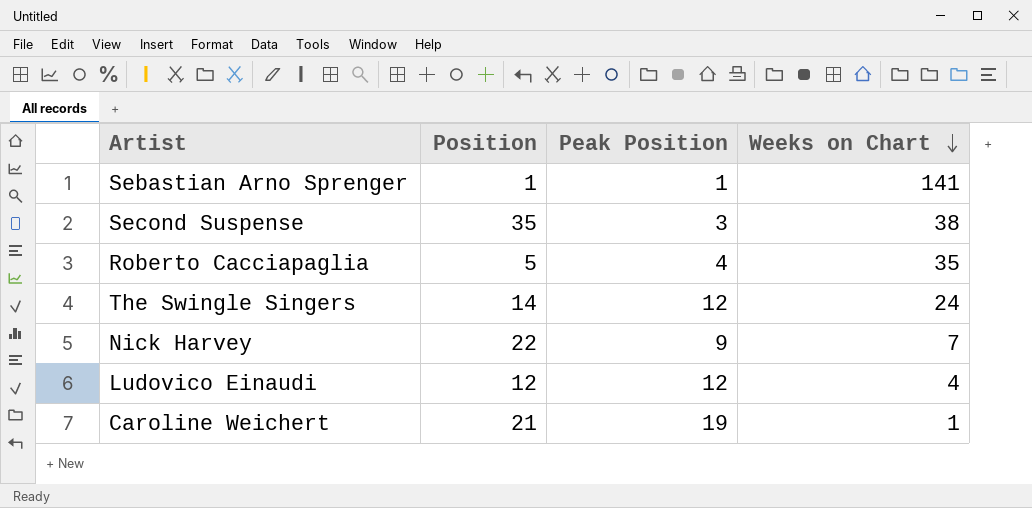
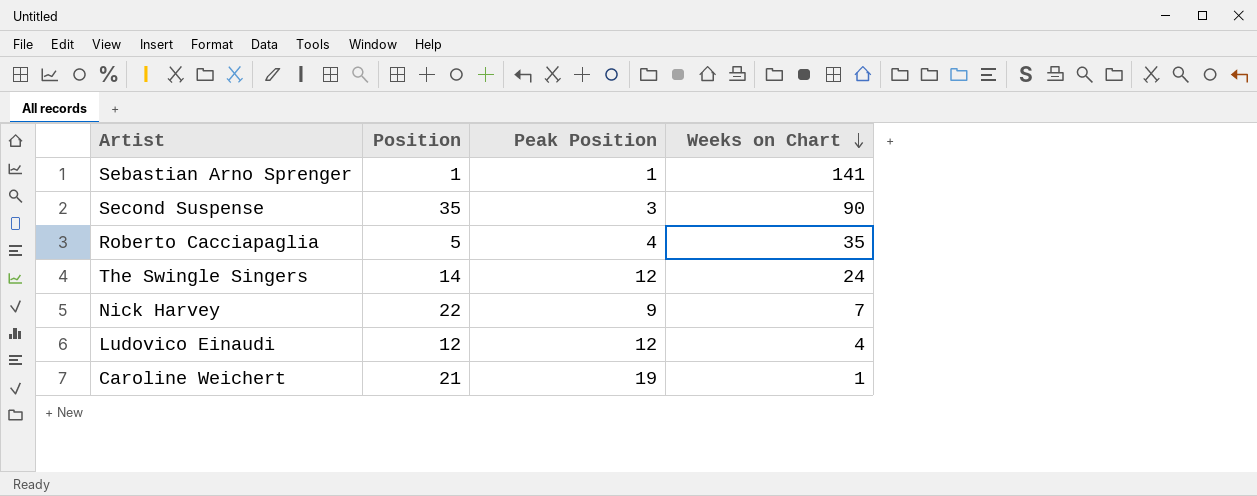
Second Suspense | Weeks on Chart: 38 -> 90

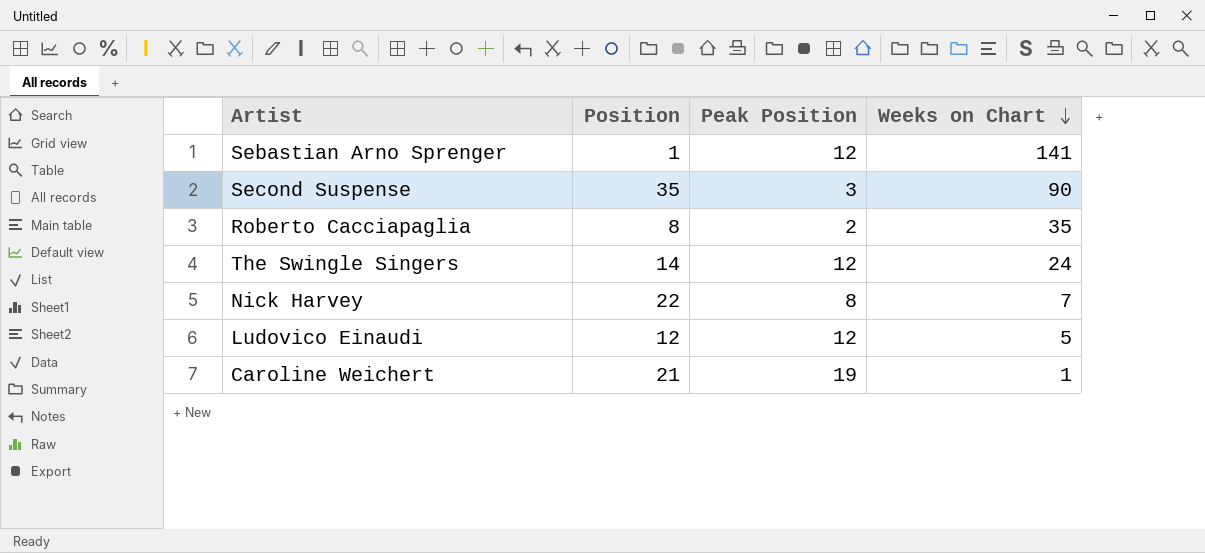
Sebastian Arno Sprenger | Peak Position: 1 -> 12
Roberto Cacciapaglia | Position: 5 -> 8
Roberto Cacciapaglia | Peak Position: 4 -> 2
Nick Harvey | Peak Position: 9 -> 8
Ludovico Einaudi | Weeks on Chart: 4 -> 5

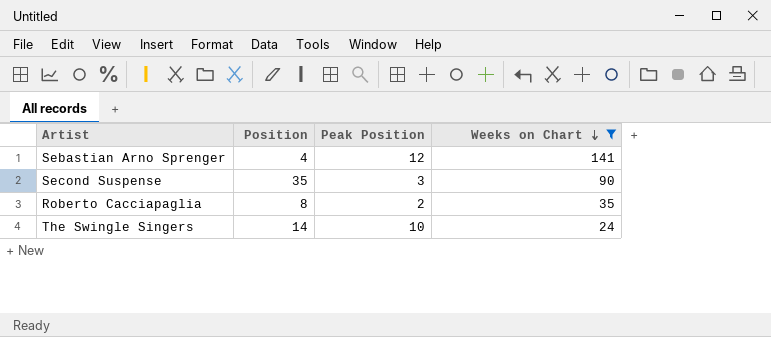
filter: none -> Weeks on Chart >= 24
Sebastian Arno Sprenger | Position: 1 -> 4
The Swingle Singers | Peak Position: 12 -> 10

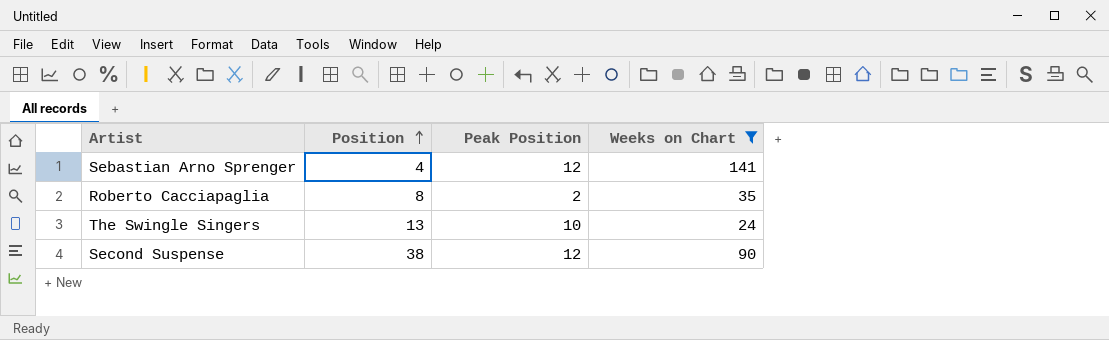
row order: Weeks on Chart descending -> Position ascending
The Swingle Singers | Position: 14 -> 13
Second Suspense | Position: 35 -> 38
Second Suspense | Peak Position: 3 -> 12

